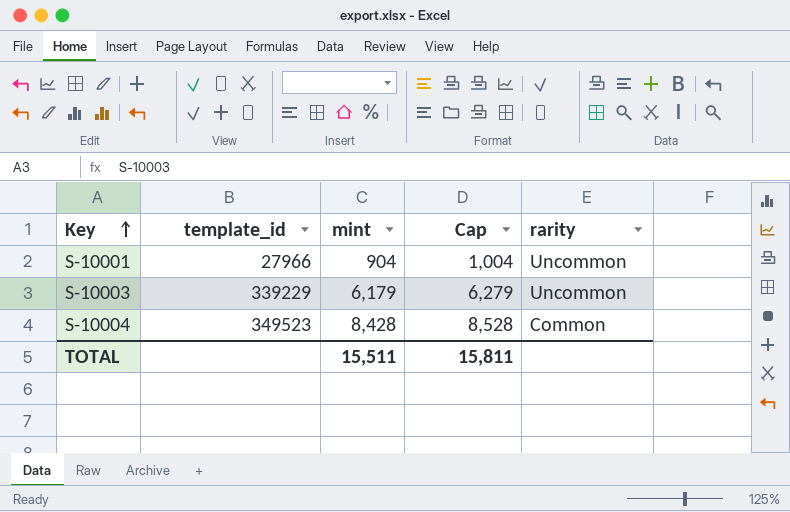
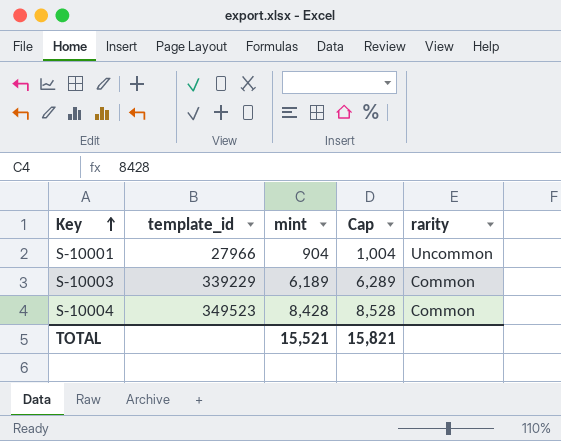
S-10003 | mint: 6,179 -> 6,189
S-10003 | Cap: 6,279 -> 6,289
S-10003 | rarity: Uncommon -> Common
TOTAL | mint: 15,511 -> 15,521
TOTAL | Cap: 15,811 -> 15,821

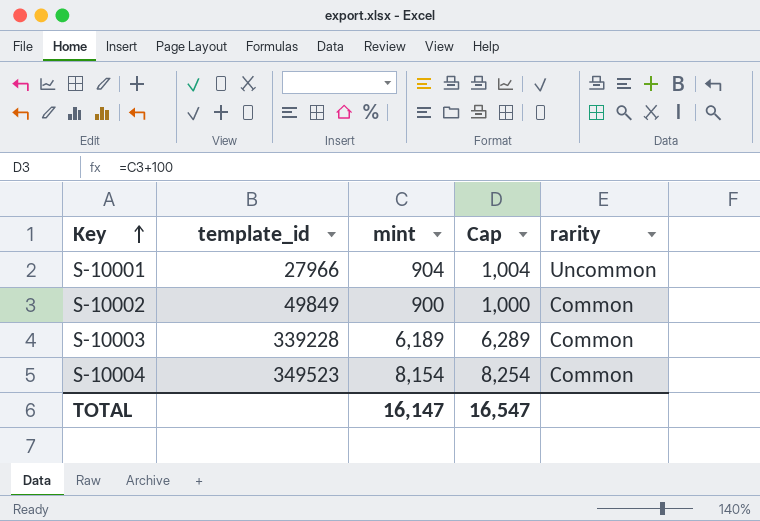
row S-10002: none -> 49849 | 900 | 1,000 | Common
S-10003 | template_id: 339229 -> 339228
S-10004 | mint: 8,428 -> 8,154
S-10004 | Cap: 8,528 -> 8,254
TOTAL | mint: 15,521 -> 16,147
TOTAL | Cap: 15,821 -> 16,547

